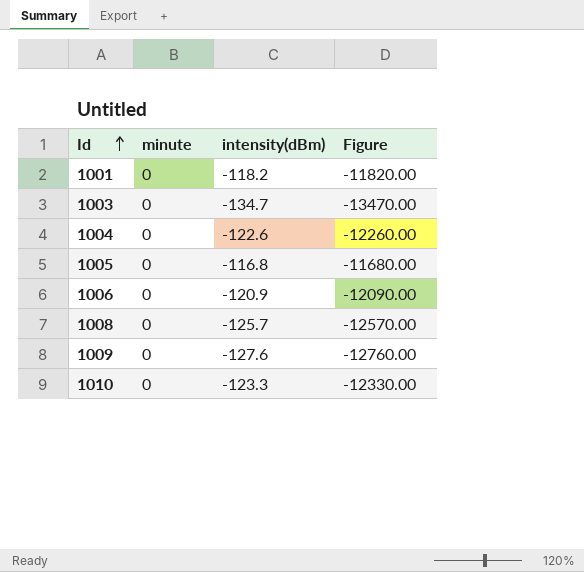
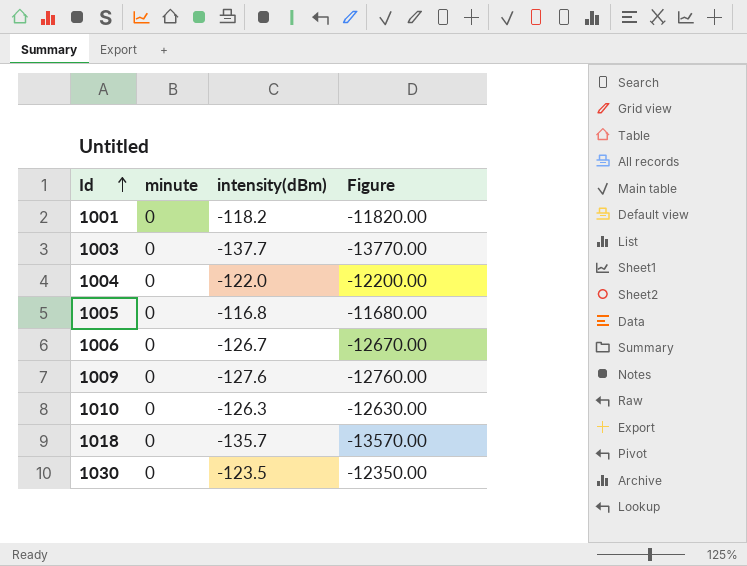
row 1008: 0 | -125.7 | -12570.00 -> none
1003 | intensity(dBm): -134.7 -> -137.7
1003 | Figure: -13470.00 -> -13770.00
1004 | intensity(dBm): -122.6 -> -122.0
1004 | Figure: -12260.00 -> -12200.00
1006 | intensity(dBm): -120.9 -> -126.7
1006 | Figure: -12090.00 -> -12670.00
1010 | intensity(dBm): -123.3 -> -126.3
1010 | Figure: -12330.00 -> -12630.00
row 1018: none -> 0 | -135.7 | -13570.00
row 1030: none -> 0 | -123.5 | -12350.00

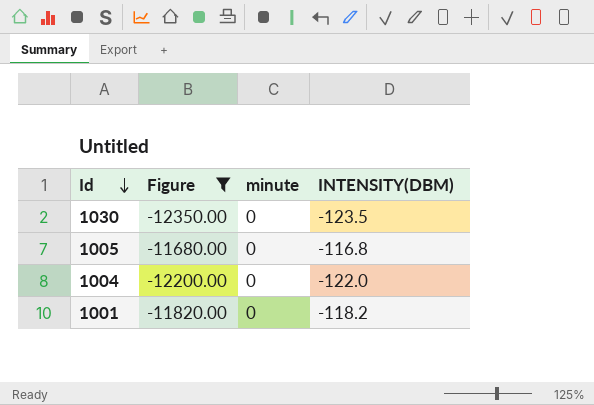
filter: none -> Figure >= -12350.00
row order: Id ascending -> Id descending
column Figure | position: 4 -> 2
column name: intensity(dBm) -> INTENSITY(DBM)

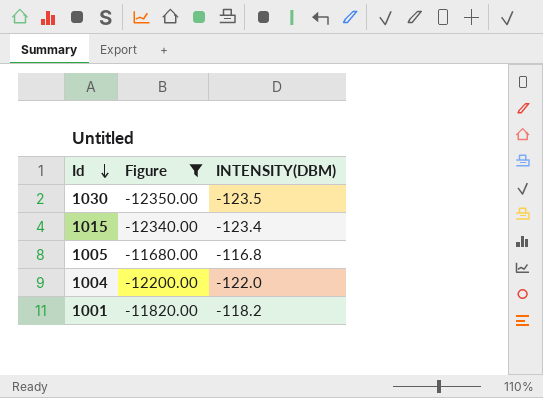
column minute | position: 3 -> none
row 1015: none -> -12340.00 | -123.4

